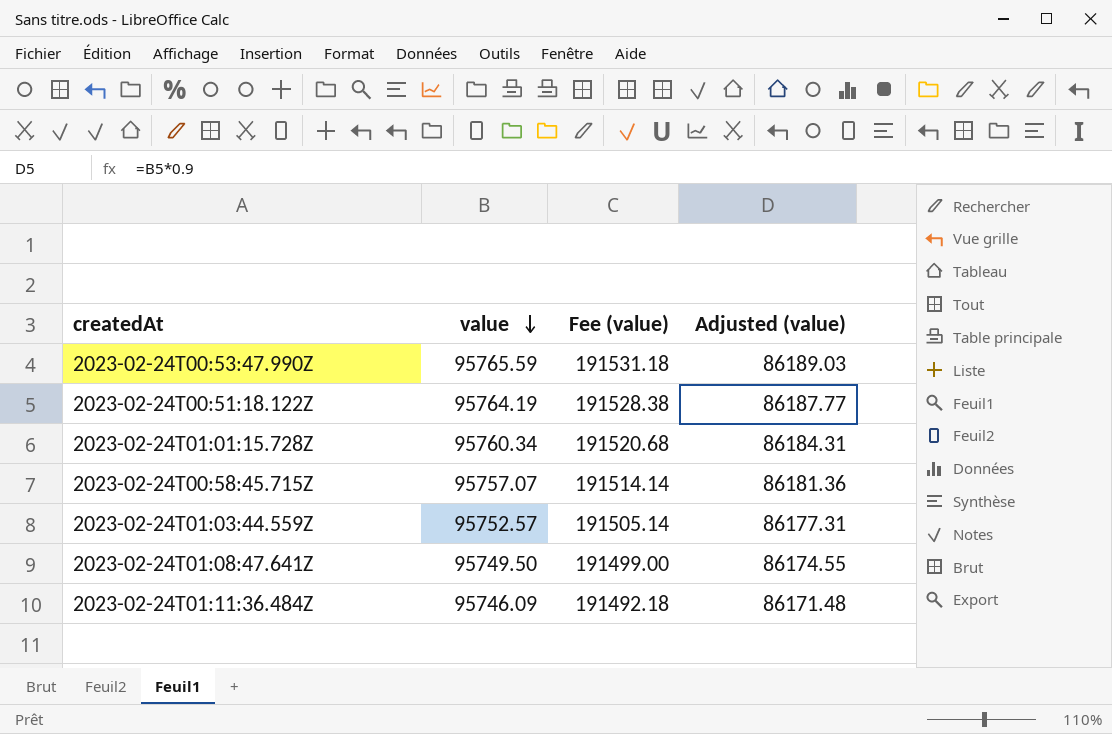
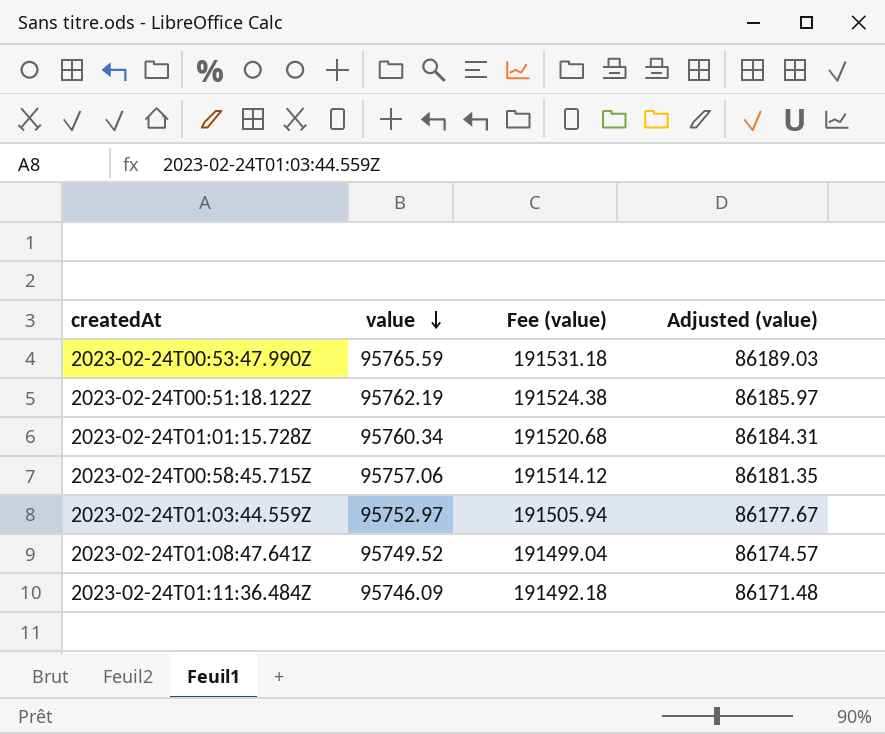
2023-02-24T00:51:18.122Z | value: 95764.19 -> 95762.19
2023-02-24T00:51:18.122Z | Fee (value): 191528.38 -> 191524.38
2023-02-24T00:51:18.122Z | Adjusted (value): 86187.77 -> 86185.97
2023-02-24T00:58:45.715Z | value: 95757.07 -> 95757.06
2023-02-24T00:58:45.715Z | Fee (value): 191514.14 -> 191514.12
2023-02-24T00:58:45.715Z | Adjusted (value): 86181.36 -> 86181.35
2023-02-24T01:03:44.559Z | value: 95752.57 -> 95752.97
2023-02-24T01:03:44.559Z | Fee (value): 191505.14 -> 191505.94
2023-02-24T01:03:44.559Z | Adjusted (value): 86177.31 -> 86177.67
2023-02-24T01:08:47.641Z | value: 95749.50 -> 95749.52
2023-02-24T01:08:47.641Z | Fee (value): 191499.00 -> 191499.04
2023-02-24T01:08:47.641Z | Adjusted (value): 86174.55 -> 86174.57

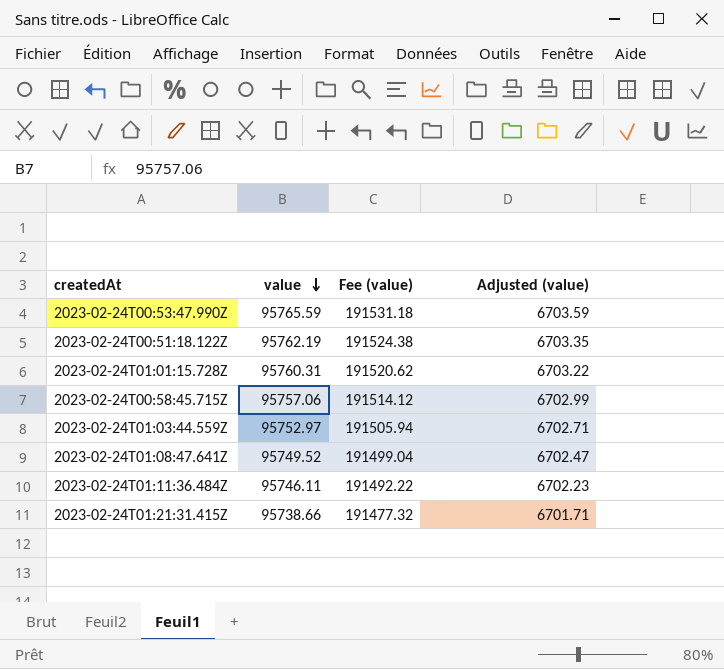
column Adjusted (value) | formula: [value] * 0.9 -> [value] * 0.07
2023-02-24T01:01:15.728Z | value: 95760.34 -> 95760.31
2023-02-24T01:01:15.728Z | Fee (value): 191520.68 -> 191520.62
2023-02-24T01:11:36.484Z | value: 95746.09 -> 95746.11
2023-02-24T01:11:36.484Z | Fee (value): 191492.18 -> 191492.22
row 2023-02-24T01:21:31.415Z: none -> 95738.66 | 191477.32 | 6701.71

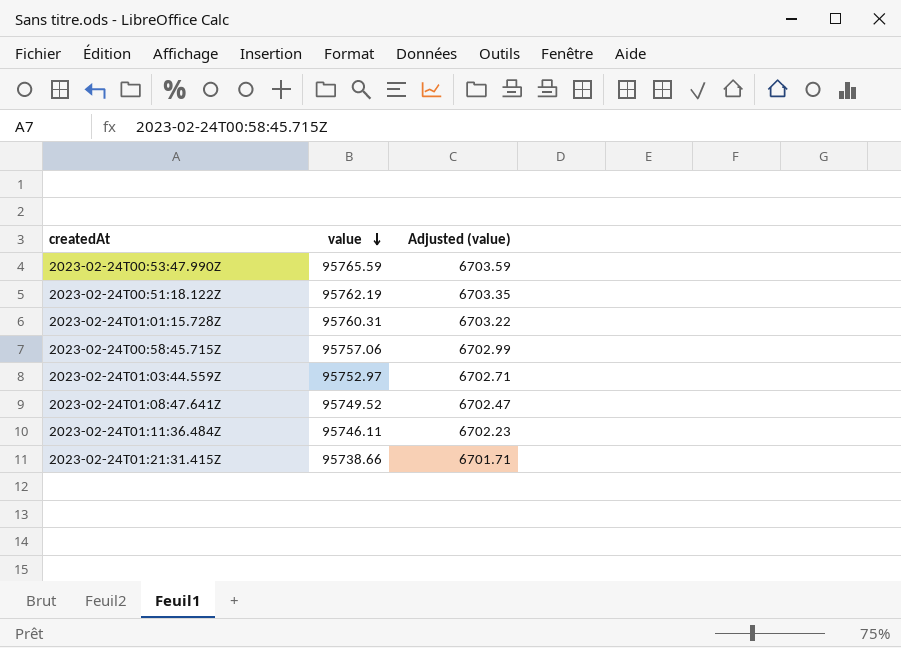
column Fee (value) | formula: [value] * 2 -> none

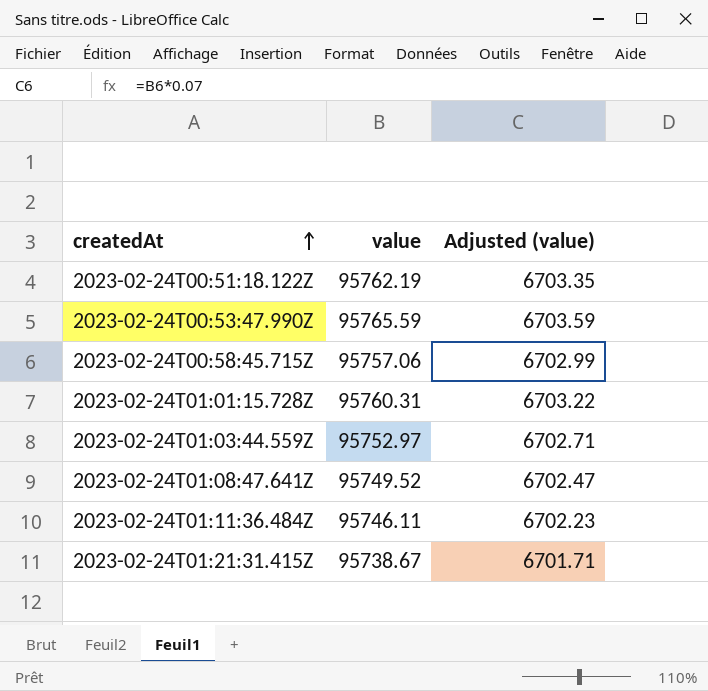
row order: value descending -> createdAt ascending
2023-02-24T01:21:31.415Z | value: 95738.66 -> 95738.67

